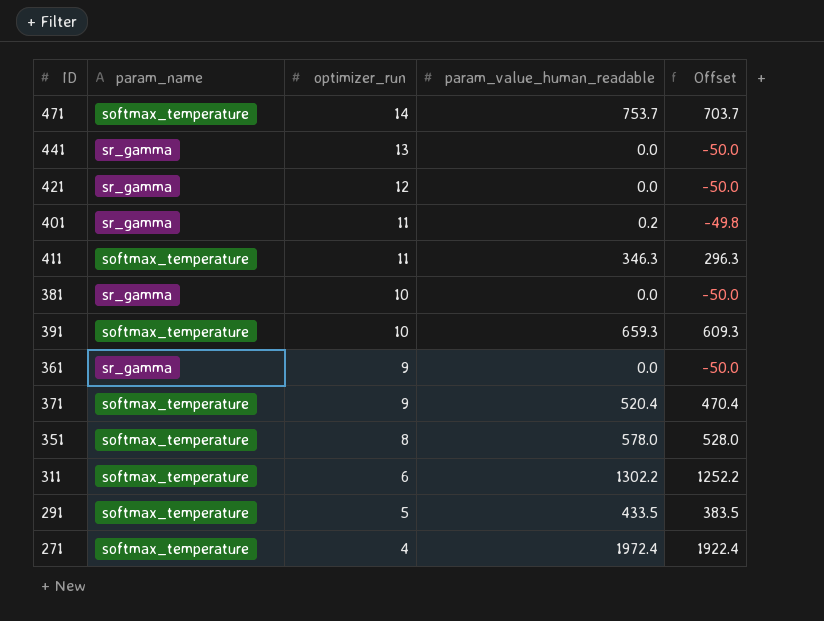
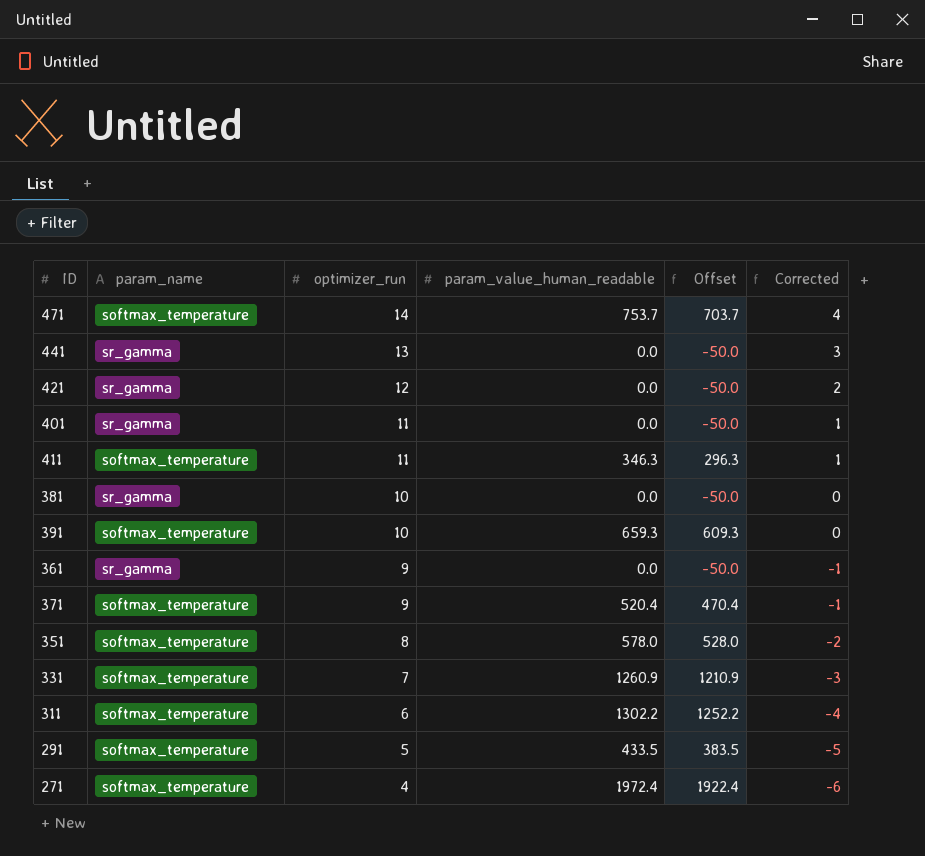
column Corrected | formula: none -> [optimizer_run] - 10
401 | param_value_human_readable: 0.2 -> 0.0
401 | Offset: -49.8 -> -50.0
row 331: none -> softmax_temperature | 7 | 1260.9 | 1210.9 | -3

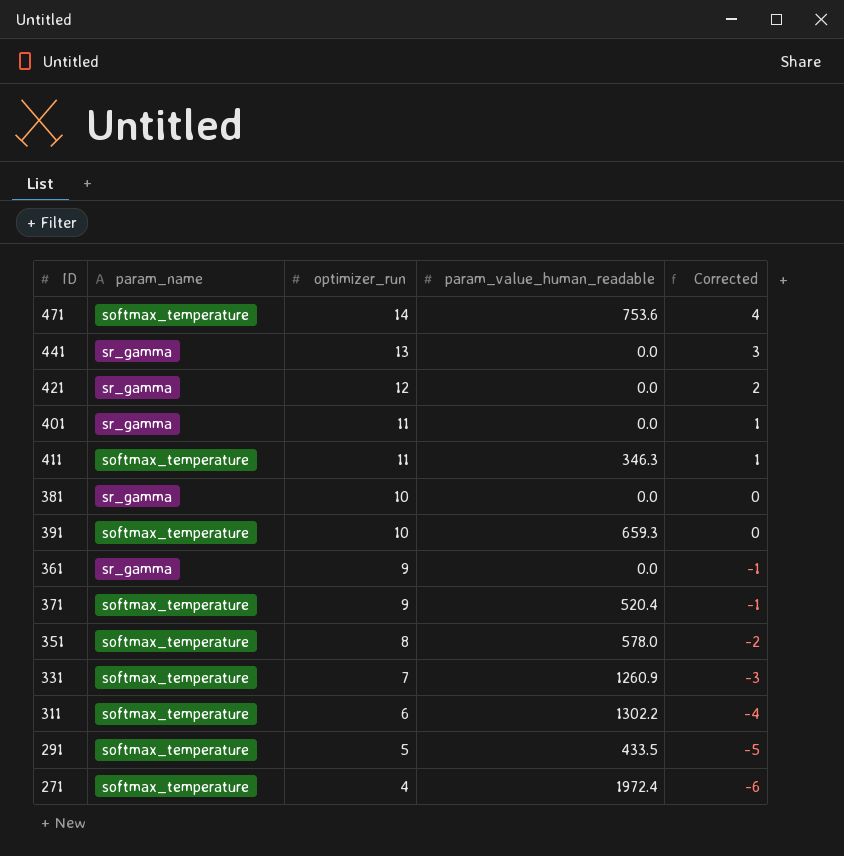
column Offset | formula: [param_value_human_readable] - 50 -> none
471 | param_value_human_readable: 753.7 -> 753.6

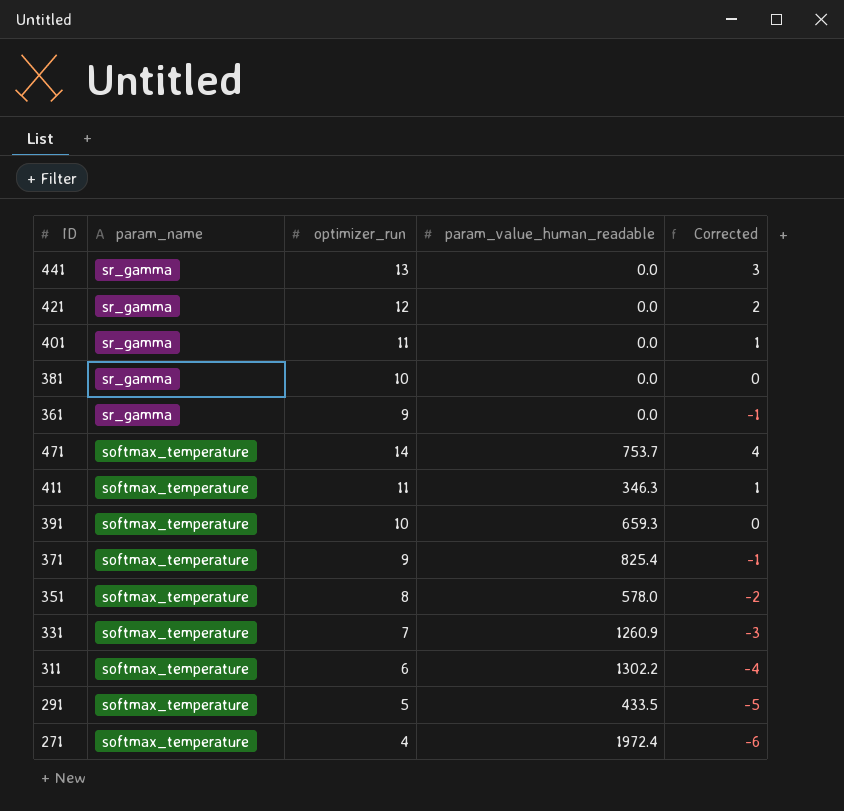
row order: optimizer_run descending -> param_name descending
471 | param_value_human_readable: 753.6 -> 753.7
371 | param_value_human_readable: 520.4 -> 825.4

